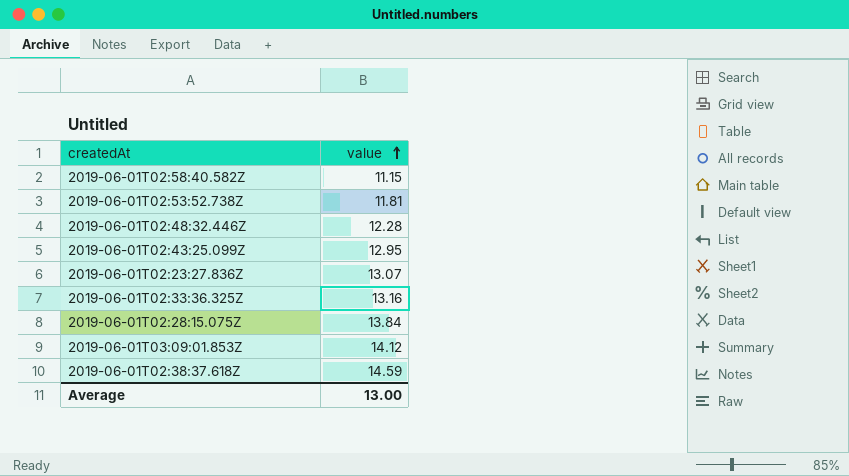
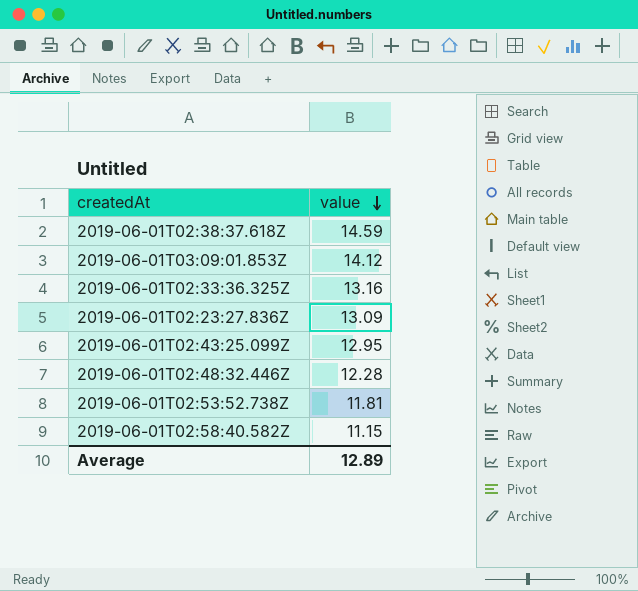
row order: value ascending -> value descending
row 2019-06-01T02:28:15.075Z: 13.84 -> none
2019-06-01T02:23:27.836Z | value: 13.07 -> 13.09
Average | value: 13.00 -> 12.89

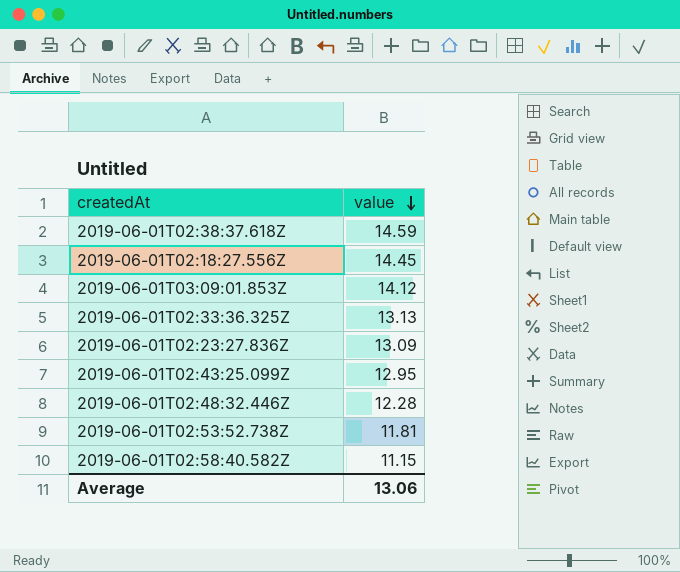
row 2019-06-01T02:18:27.556Z: none -> 14.45
2019-06-01T02:33:36.325Z | value: 13.16 -> 13.13
Average | value: 12.89 -> 13.06

